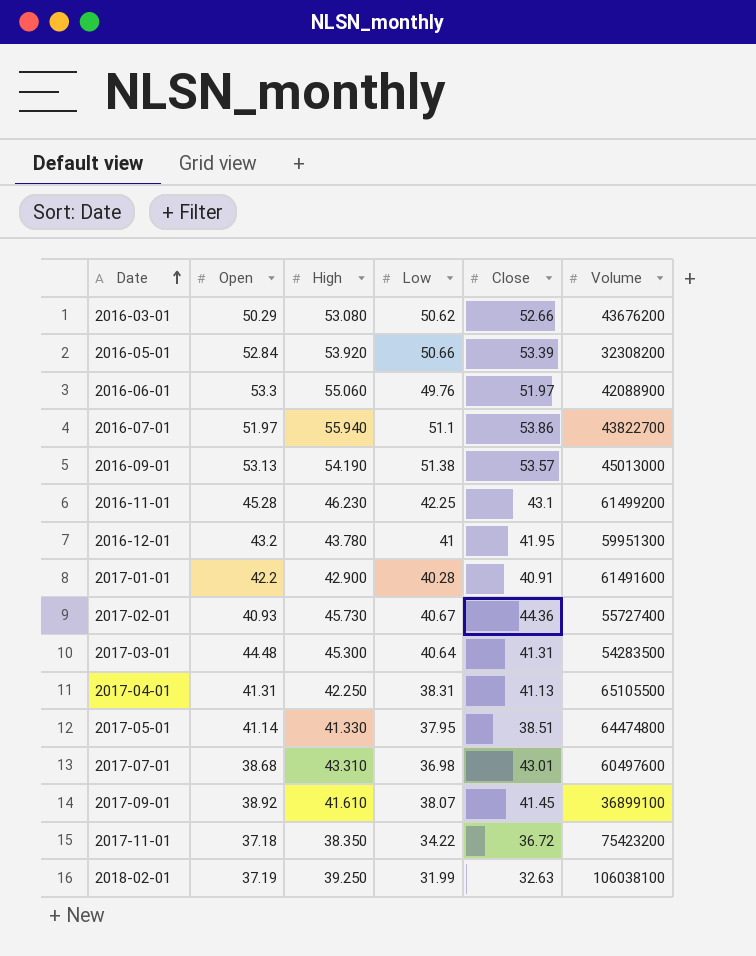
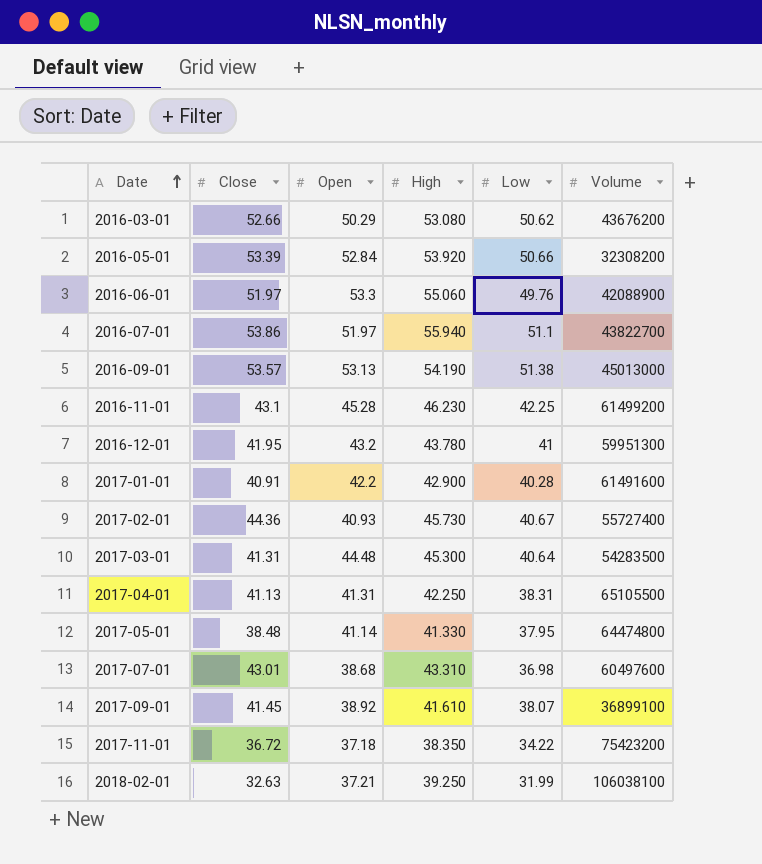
column Close | position: 5 -> 2
2017-05-01 | Close: 38.51 -> 38.48
2018-02-01 | Open: 37.19 -> 37.21

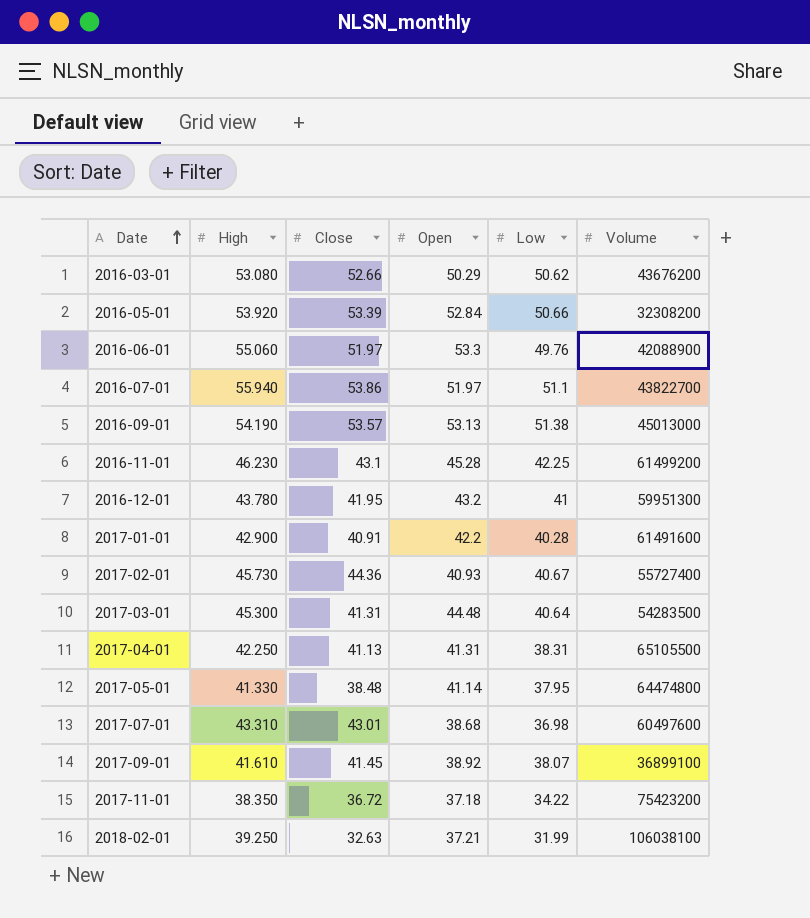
column High | position: 4 -> 2

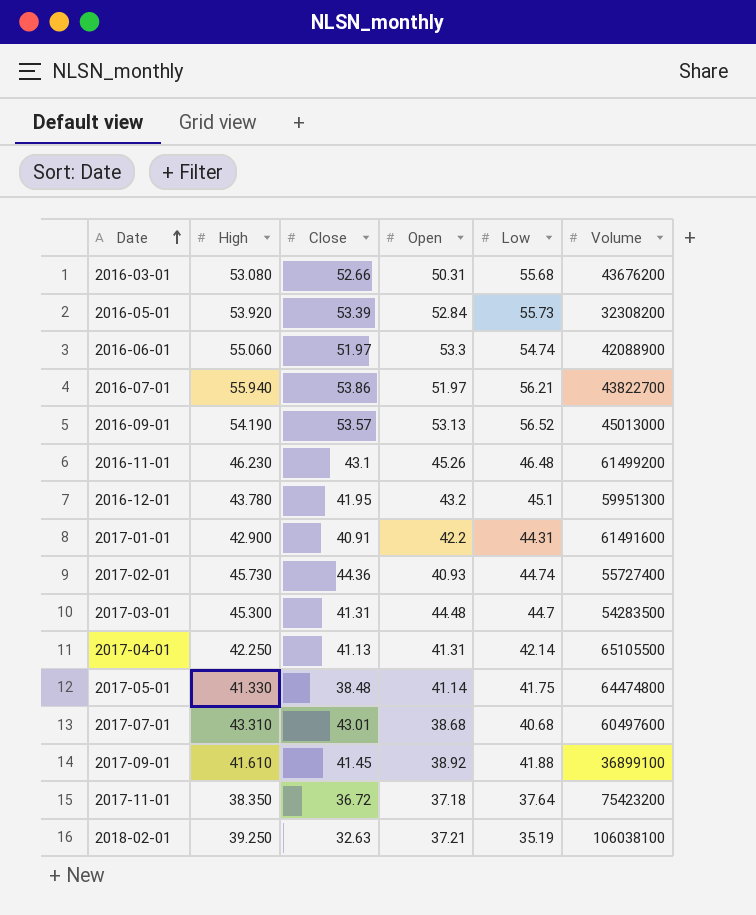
2016-03-01 | Open: 50.29 -> 50.31
2016-03-01 | Low: 50.62 -> 55.68
2016-05-01 | Low: 50.66 -> 55.73
2016-06-01 | Low: 49.76 -> 54.74
2016-07-01 | Low: 51.1 -> 56.21
2016-09-01 | Low: 51.38 -> 56.52
2016-11-01 | Open: 45.28 -> 45.26
2016-11-01 | Low: 42.25 -> 46.48
2016-12-01 | Low: 41 -> 45.1
2017-01-01 | Low: 40.28 -> 44.31
2017-02-01 | Low: 40.67 -> 44.74
2017-03-01 | Low: 40.64 -> 44.7
2017-04-01 | Low: 38.31 -> 42.14
2017-05-01 | Low: 37.95 -> 41.75
2017-07-01 | Low: 36.98 -> 40.68
2017-09-01 | Low: 38.07 -> 41.88
2017-11-01 | Low: 34.22 -> 37.64
2018-02-01 | Low: 31.99 -> 35.19

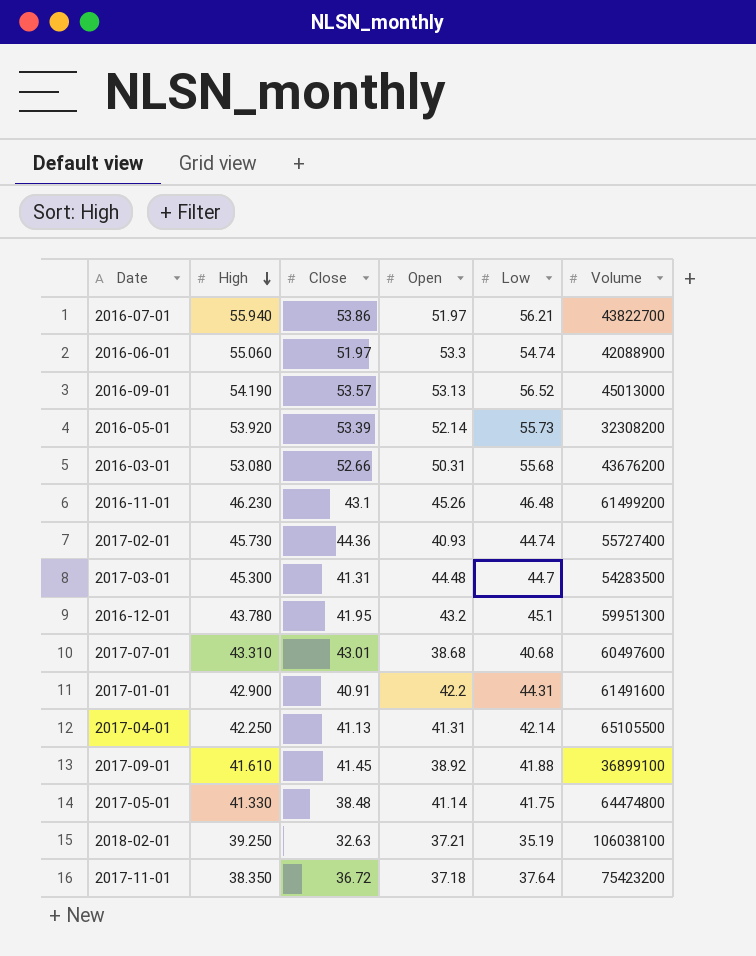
row order: Date ascending -> High descending
2016-05-01 | Open: 52.84 -> 52.14

